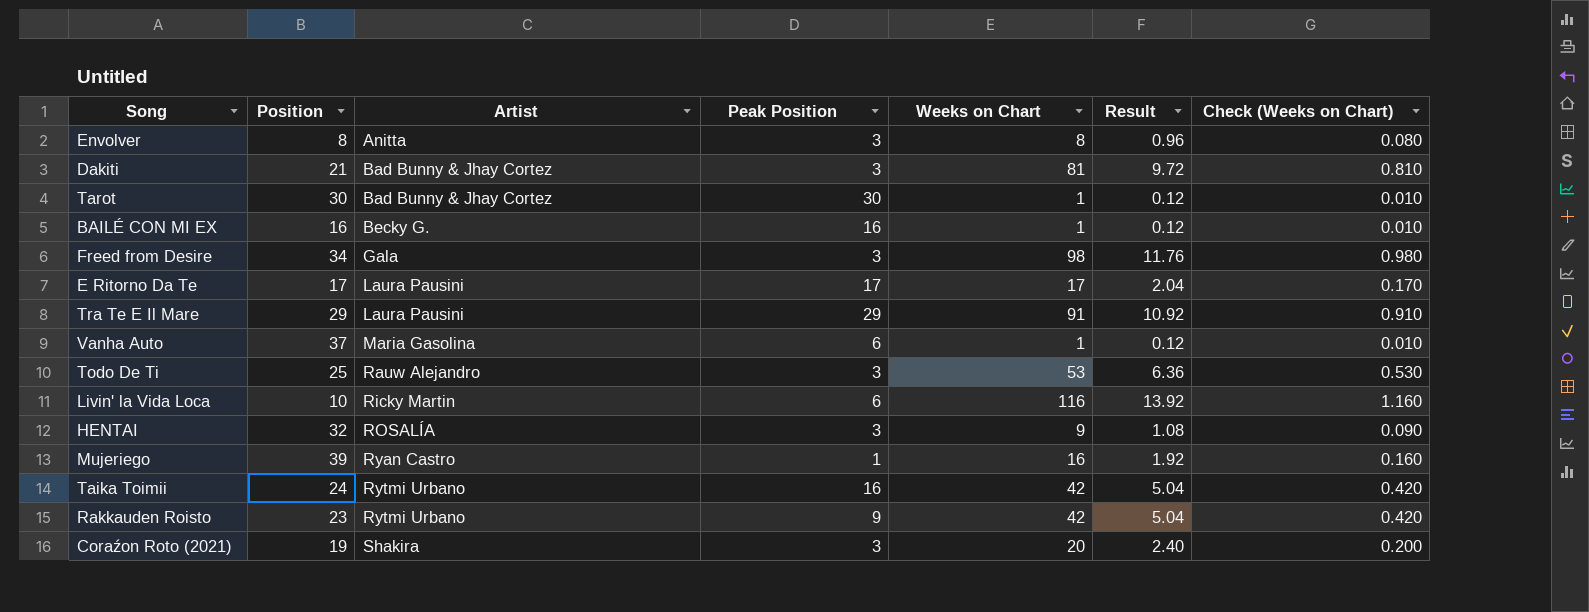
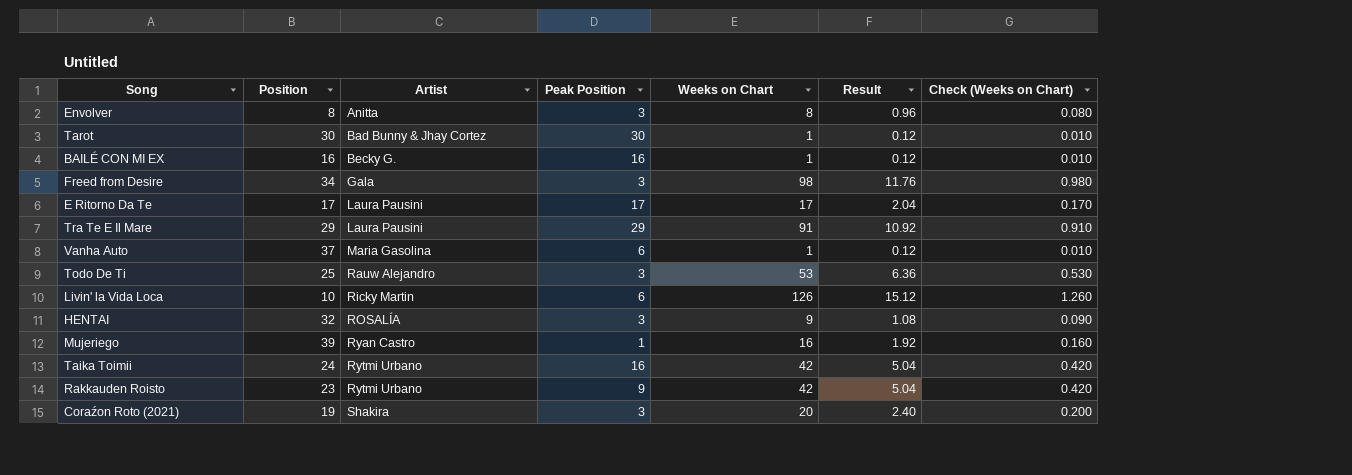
row Dakiti: 21 | Bad Bunny & Jhay Cortez | 3 | 81 | 9.72 | 0.810 -> none
Livin' la Vida Loca | Weeks on Chart: 116 -> 126
Livin' la Vida Loca | Result: 13.92 -> 15.12
Livin' la Vida Loca | Check (Weeks on Chart): 1.160 -> 1.260

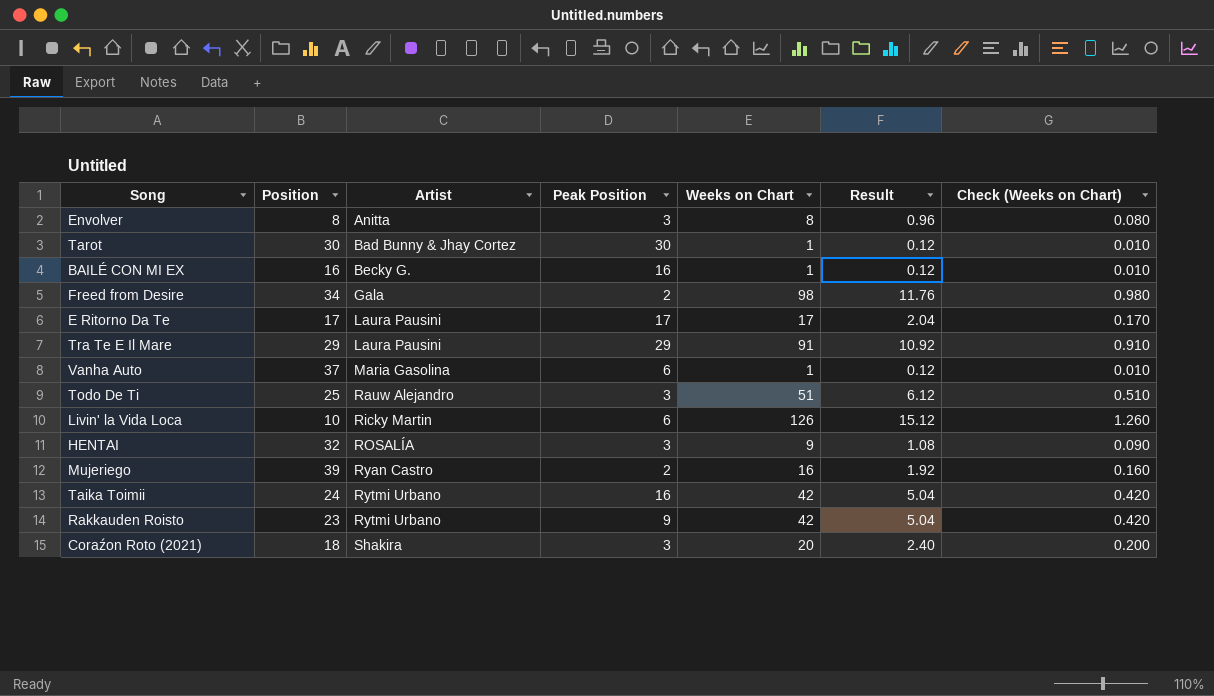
Freed from Desire | Peak Position: 3 -> 2
Todo De Ti | Weeks on Chart: 53 -> 51
Todo De Ti | Result: 6.36 -> 6.12
Todo De Ti | Check (Weeks on Chart): 0.530 -> 0.510
Mujeriego | Peak Position: 1 -> 2
Coraźon Roto (2021) | Position: 19 -> 18

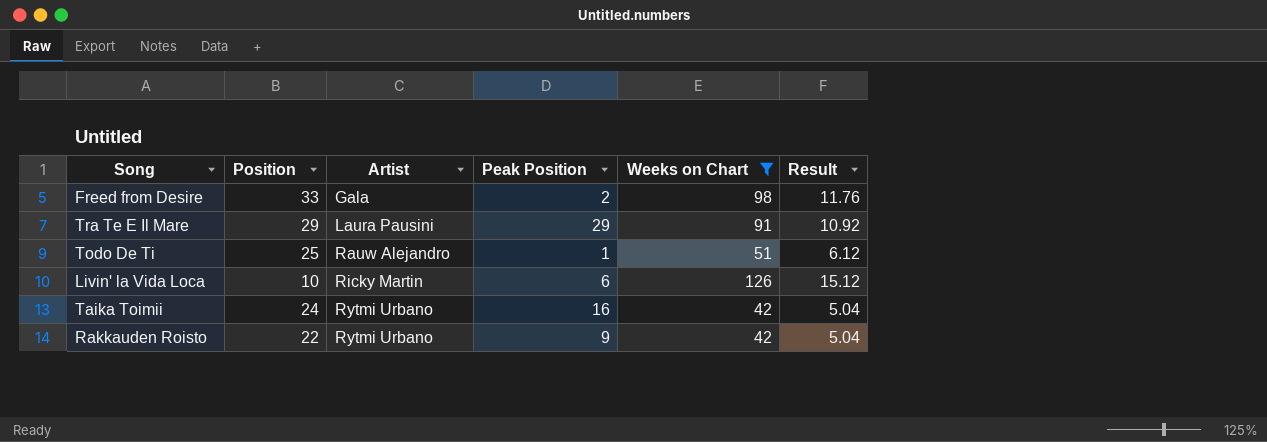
filter: none -> Weeks on Chart >= 42
column Check (Weeks on Chart) | formula: [Weeks on Chart] * 0.01 -> none
Freed from Desire | Position: 34 -> 33
Todo De Ti | Peak Position: 3 -> 1
Rakkauden Roisto | Position: 23 -> 22

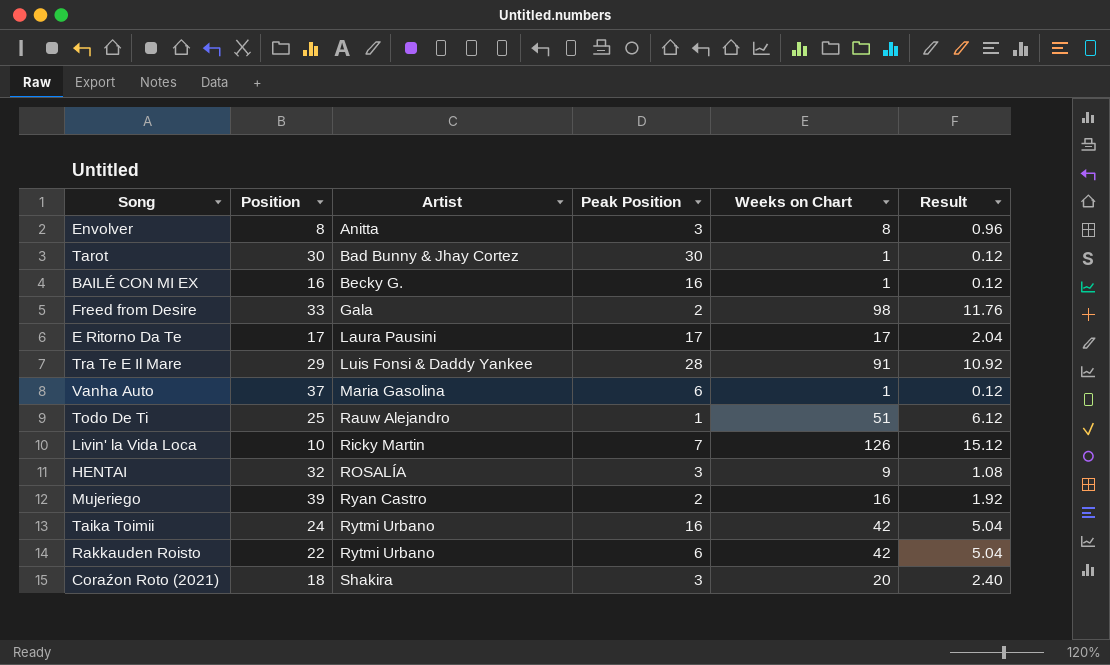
filter: Weeks on Chart >= 42 -> none
Tra Te E Il Mare | Artist: Laura Pausini -> Luis Fonsi & Daddy Yankee
Tra Te E Il Mare | Peak Position: 29 -> 28
Livin' la Vida Loca | Peak Position: 6 -> 7
Rakkauden Roisto | Peak Position: 9 -> 6

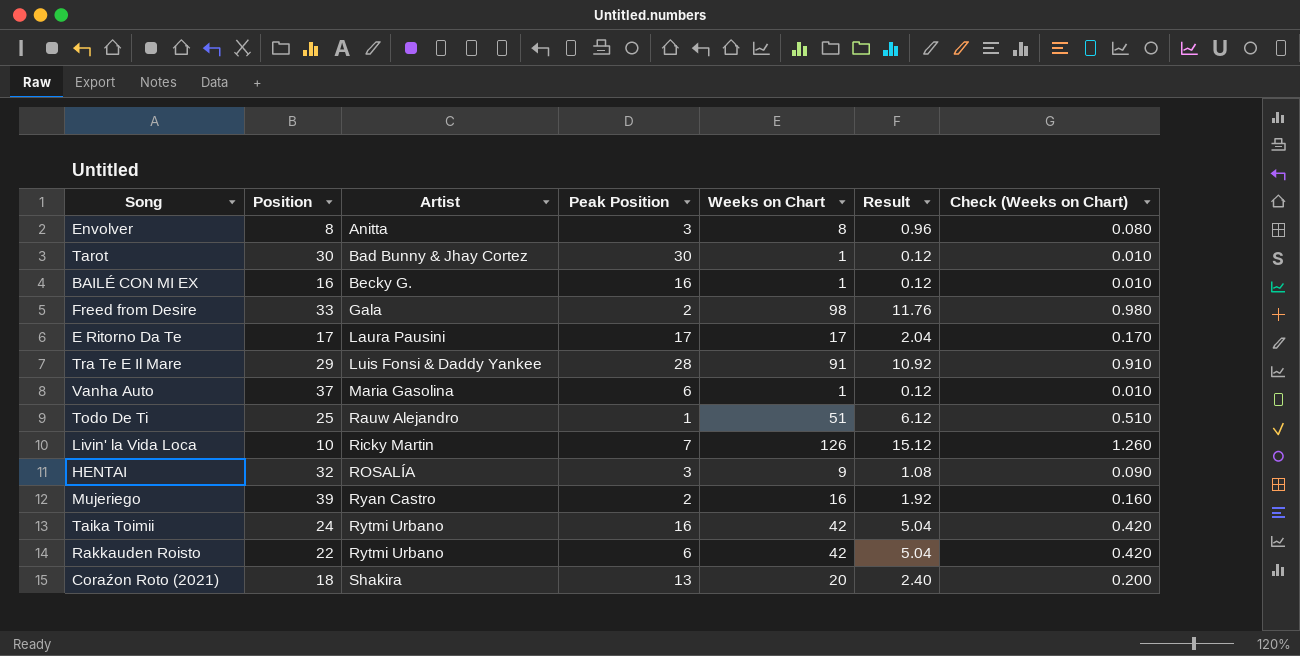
column Check (Weeks on Chart) | formula: none -> [Weeks on Chart] * 0.01
Coraźon Roto (2021) | Peak Position: 3 -> 13

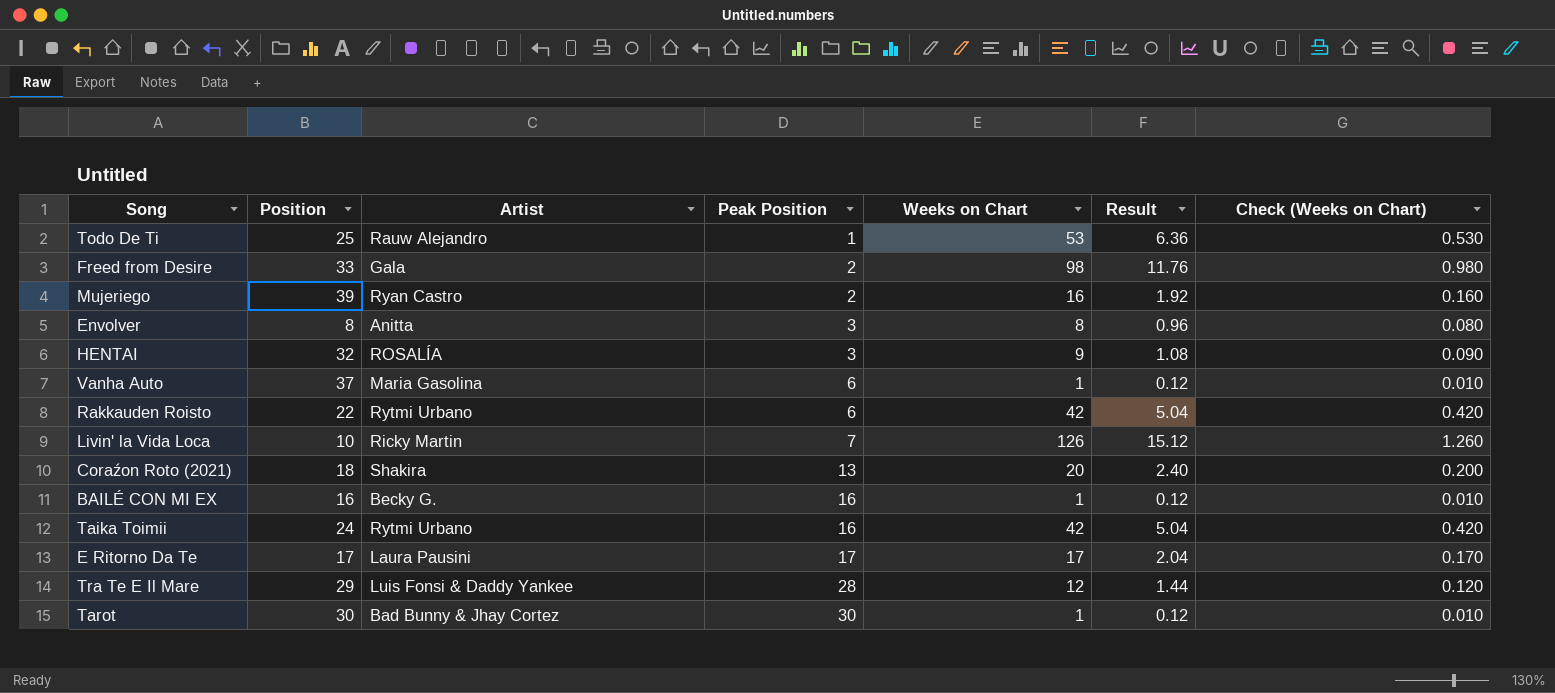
row order: Artist ascending -> Peak Position ascending
Todo De Ti | Weeks on Chart: 51 -> 53
Todo De Ti | Result: 6.12 -> 6.36
Todo De Ti | Check (Weeks on Chart): 0.510 -> 0.530
Tra Te E Il Mare | Weeks on Chart: 91 -> 12
Tra Te E Il Mare | Result: 10.92 -> 1.44
Tra Te E Il Mare | Check (Weeks on Chart): 0.910 -> 0.120

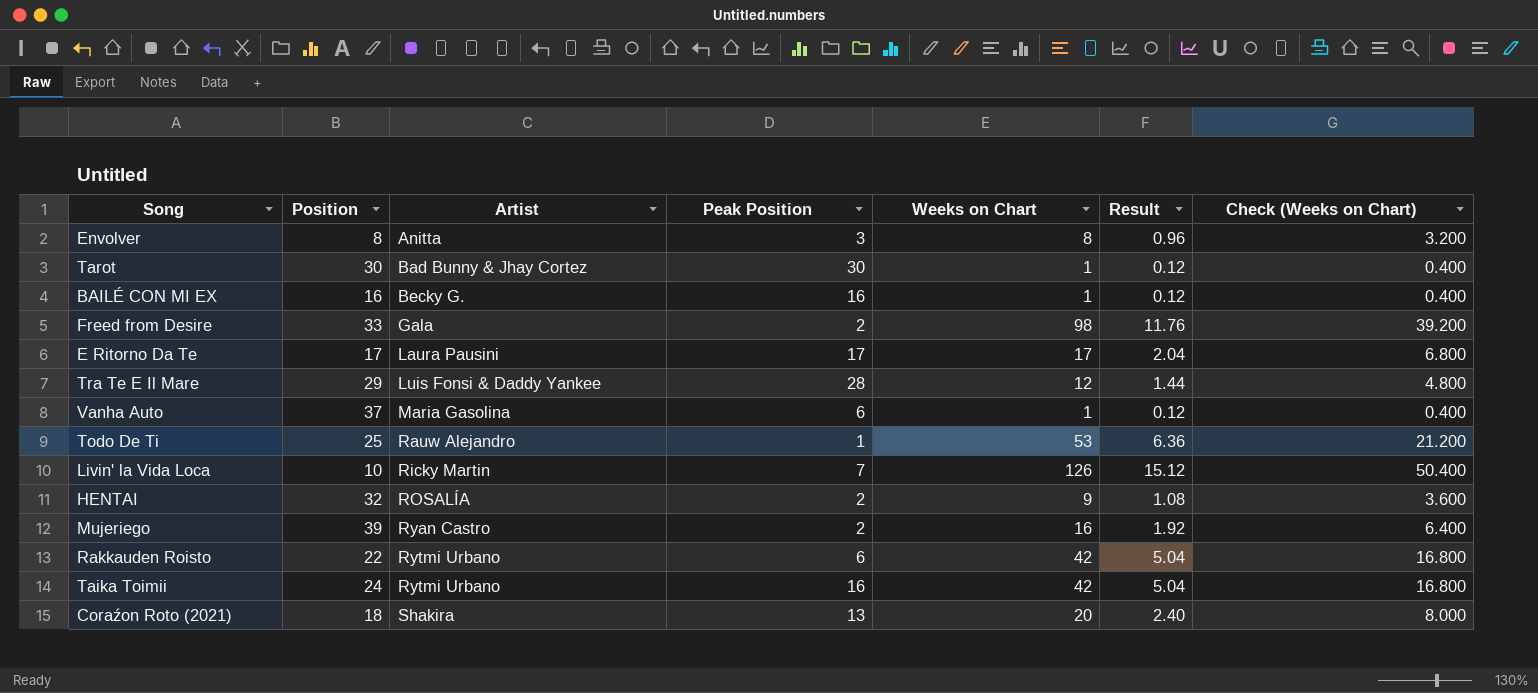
row order: Peak Position ascending -> Artist ascending
column Check (Weeks on Chart) | formula: [Weeks on Chart] * 0.01 -> [Weeks on Chart] * 0.4
HENTAI | Peak Position: 3 -> 2

